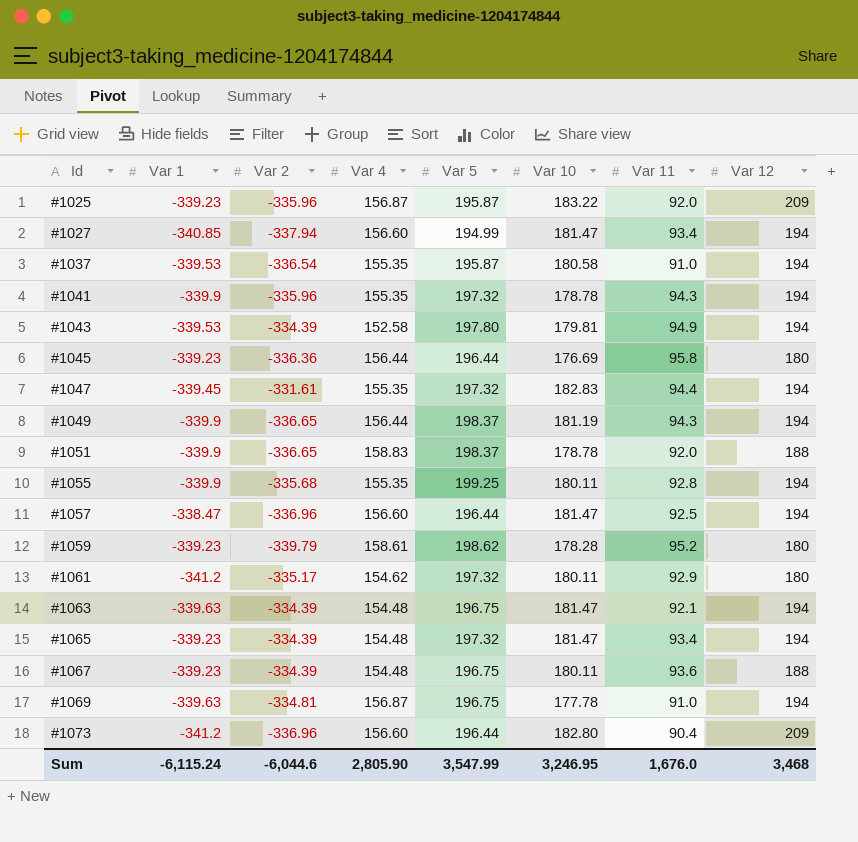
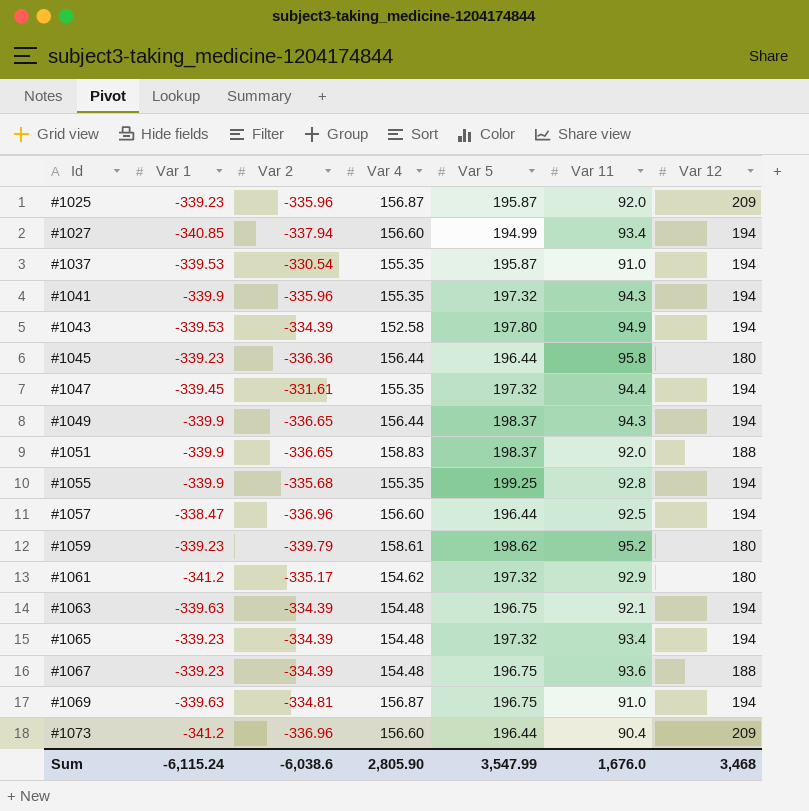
column Var 10 | position: 6 -> none
#1037 | Var 2: -336.54 -> -330.54
Sum | Var 2: -6,044.6 -> -6,038.6

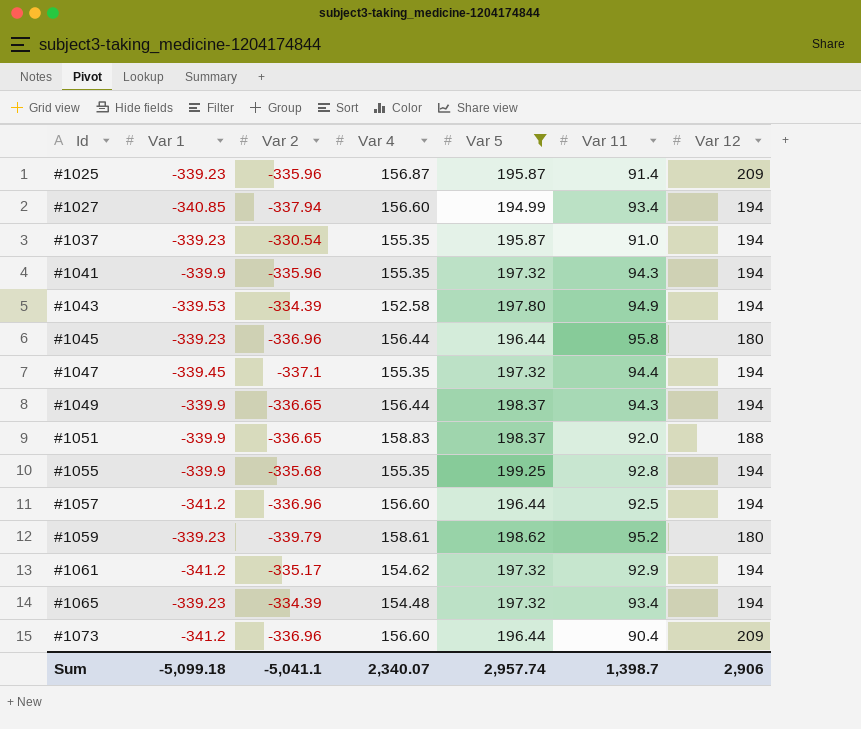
filter: none -> Var 5 != 196.75
#1025 | Var 11: 92.0 -> 91.4
#1037 | Var 1: -339.53 -> -339.23
#1045 | Var 2: -336.36 -> -336.96
#1047 | Var 2: -331.61 -> -337.1
#1057 | Var 1: -338.47 -> -341.2
#1061 | Var 12: 180 -> 194
Sum | Var 1: -6,115.24 -> -5,099.18
Sum | Var 2: -6,038.6 -> -5,041.1
Sum | Var 4: 2,805.90 -> 2,340.07
Sum | Var 5: 3,547.99 -> 2,957.74
Sum | Var 11: 1,676.0 -> 1,398.7
Sum | Var 12: 3,468 -> 2,906

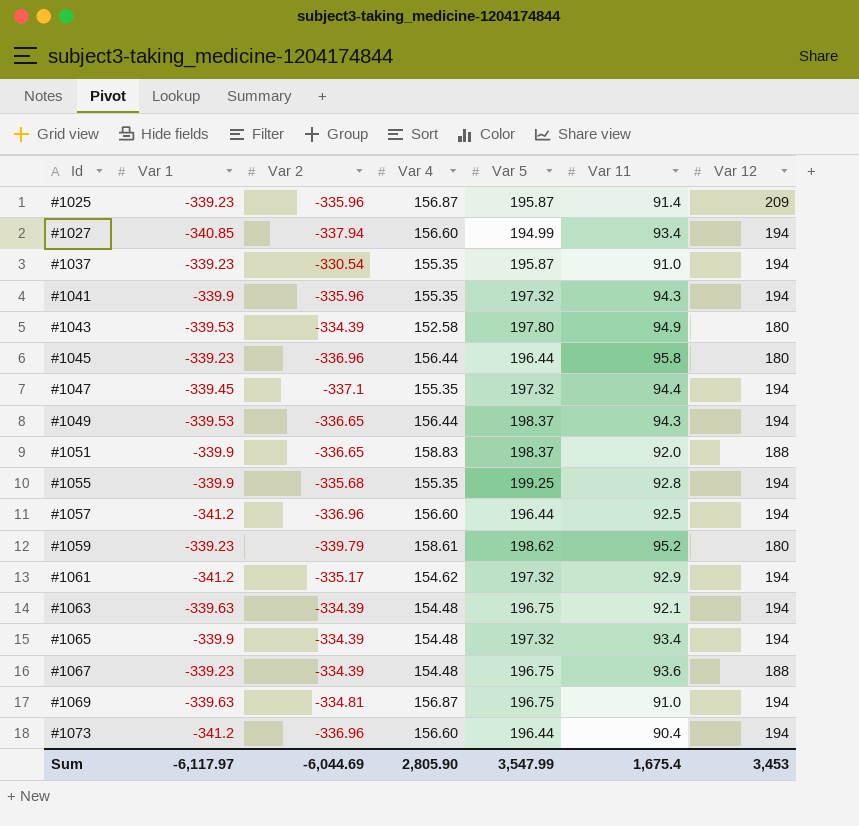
filter: Var 5 != 196.75 -> none
#1043 | Var 12: 194 -> 180
#1049 | Var 1: -339.9 -> -339.53
#1065 | Var 1: -339.23 -> -339.9
#1073 | Var 12: 209 -> 194
Sum | Var 1: -5,099.18 -> -6,117.97
Sum | Var 2: -5,041.1 -> -6,044.69
Sum | Var 4: 2,340.07 -> 2,805.90
Sum | Var 5: 2,957.74 -> 3,547.99
Sum | Var 11: 1,398.7 -> 1,675.4
Sum | Var 12: 2,906 -> 3,453

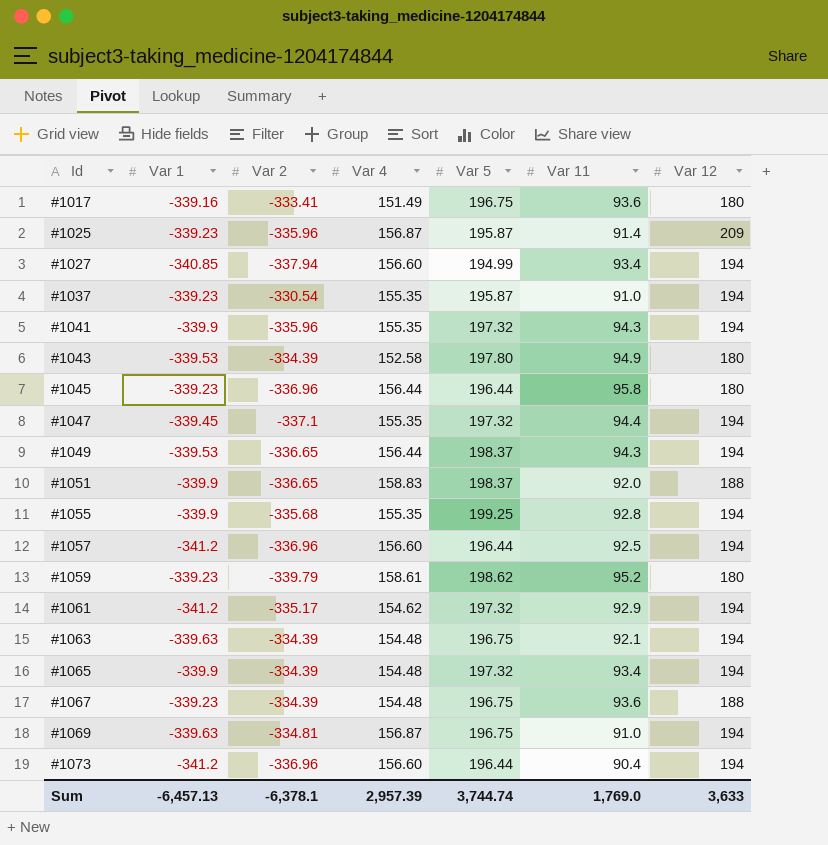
row #1017: none -> -339.16 | -333.41 | 151.49 | 196.75 | 93.6 | 180
Sum | Var 1: -6,117.97 -> -6,457.13
Sum | Var 2: -6,044.69 -> -6,378.1
Sum | Var 4: 2,805.90 -> 2,957.39
Sum | Var 5: 3,547.99 -> 3,744.74
Sum | Var 11: 1,675.4 -> 1,769.0
Sum | Var 12: 3,453 -> 3,633

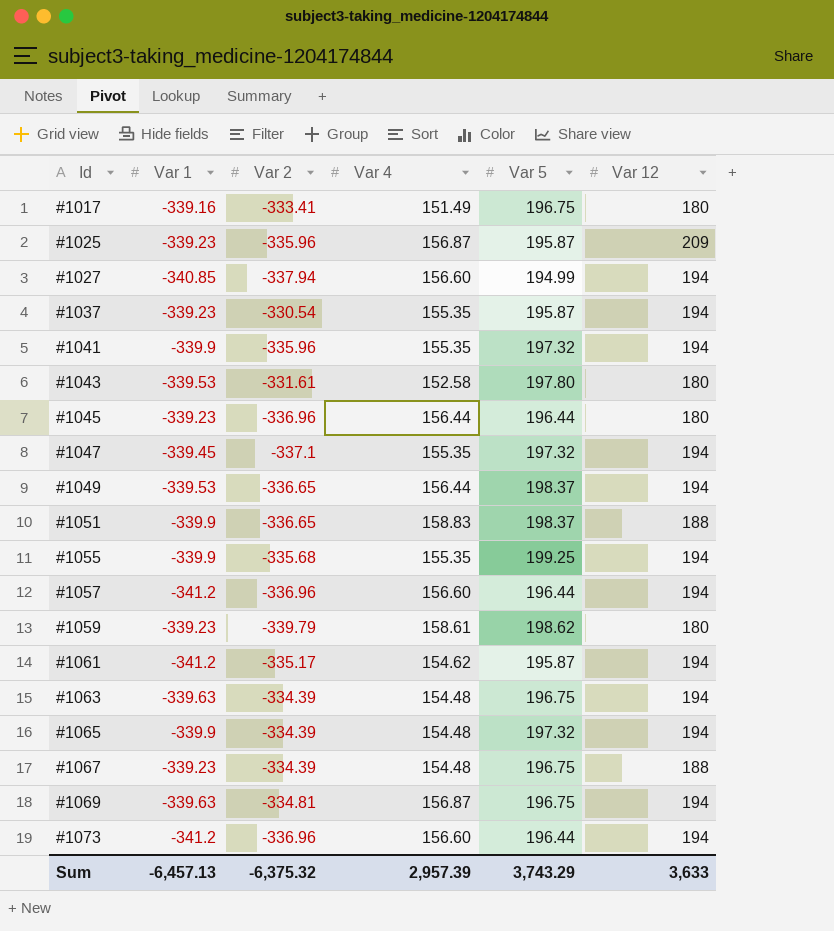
column Var 11 | position: 6 -> none
#1043 | Var 2: -334.39 -> -331.61
#1061 | Var 5: 197.32 -> 195.87
Sum | Var 2: -6,378.1 -> -6,375.32
Sum | Var 5: 3,744.74 -> 3,743.29

